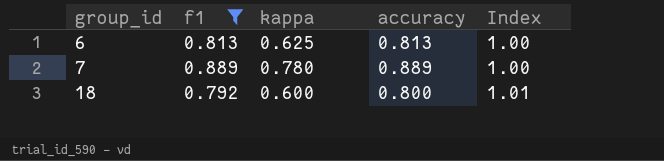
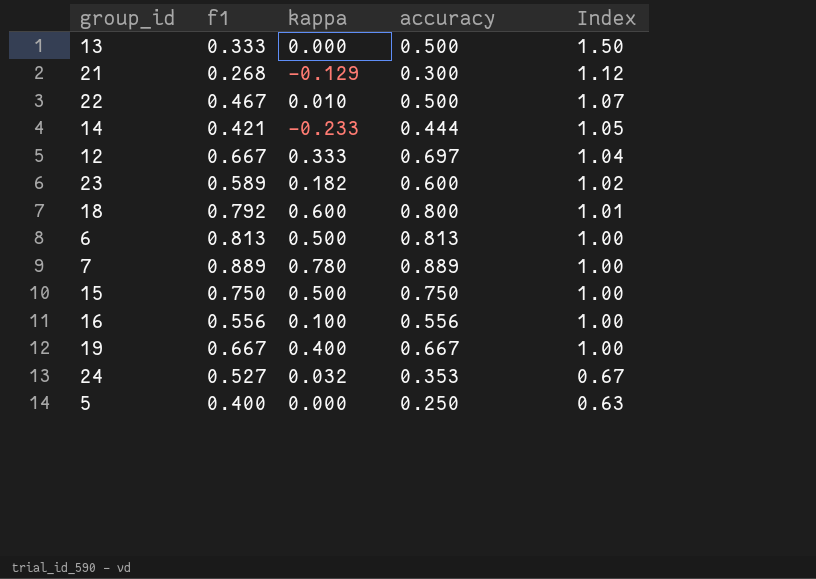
filter: f1 >= 0.792 -> none
row order: group_id ascending -> Index descending
6 | kappa: 0.625 -> 0.500

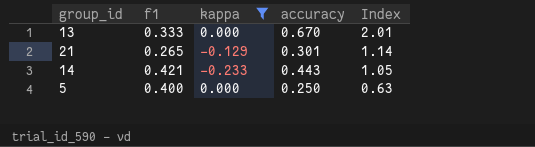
filter: none -> kappa <= 0.000
13 | accuracy: 0.500 -> 0.670
13 | Index: 1.50 -> 2.01
21 | f1: 0.268 -> 0.265
21 | accuracy: 0.300 -> 0.301
21 | Index: 1.12 -> 1.14
14 | accuracy: 0.444 -> 0.443

